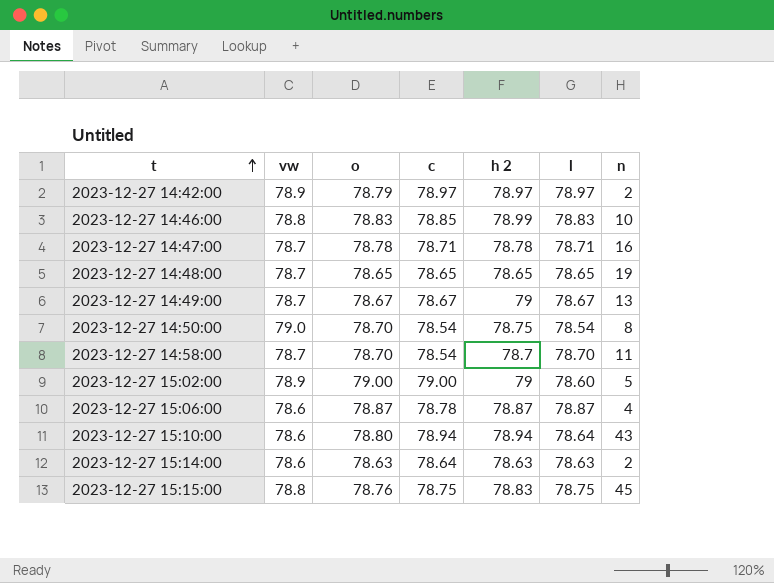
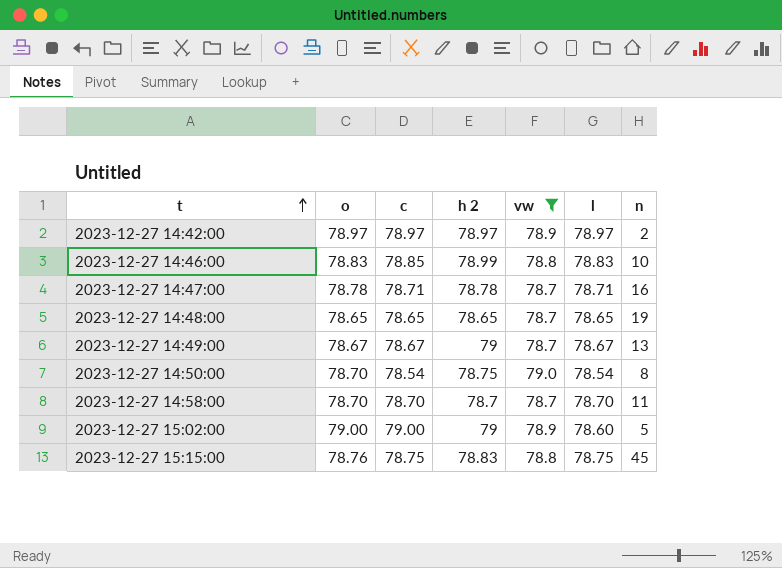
filter: none -> vw != 78.6
column vw | position: 2 -> 5
2023-12-27 14:42:00 | o: 78.79 -> 78.97
2023-12-27 14:58:00 | c: 78.54 -> 78.70

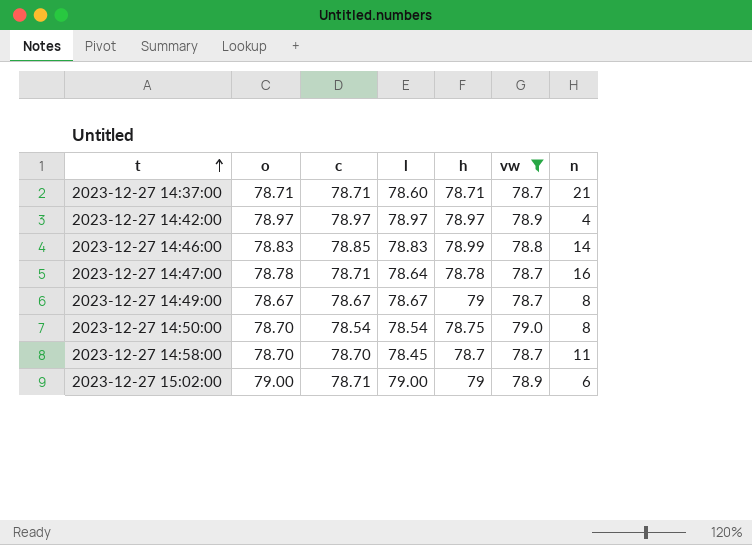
column l | position: 6 -> 4
column name: h 2 -> h
row 2023-12-27 14:48:00: 78.65 | 78.65 | 78.65 | 78.7 | 78.65 | 19 -> none
row 2023-12-27 15:15:00: 78.76 | 78.75 | 78.83 | 78.8 | 78.75 | 45 -> none
row 2023-12-27 14:37:00: none -> 78.71 | 78.71 | 78.60 | 78.71 | 78.7 | 21
2023-12-27 14:42:00 | n: 2 -> 4
2023-12-27 14:46:00 | n: 10 -> 14
2023-12-27 14:47:00 | l: 78.71 -> 78.64
2023-12-27 14:49:00 | n: 13 -> 8
2023-12-27 14:58:00 | l: 78.70 -> 78.45
2023-12-27 15:02:00 | c: 79.00 -> 78.71
2023-12-27 15:02:00 | l: 78.60 -> 79.00
2023-12-27 15:02:00 | n: 5 -> 6

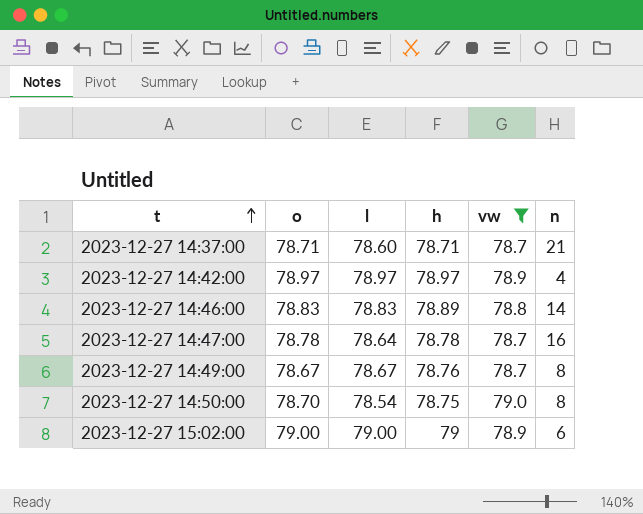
column c | position: 3 -> none
row 2023-12-27 14:58:00: 78.70 | 78.70 | 78.45 | 78.7 | 78.7 | 11 -> none
2023-12-27 14:46:00 | h: 78.99 -> 78.89
2023-12-27 14:49:00 | h: 79 -> 78.76

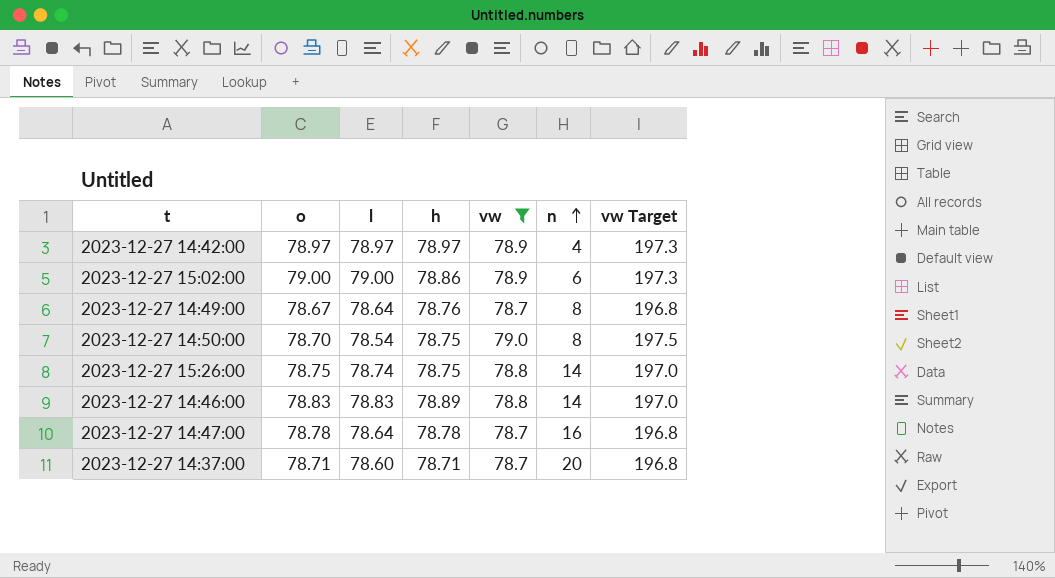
row order: t ascending -> n ascending
column vw Target | formula: none -> [vw] * 2.5
2023-12-27 15:02:00 | h: 79 -> 78.86
2023-12-27 14:49:00 | l: 78.67 -> 78.64
row 2023-12-27 15:26:00: none -> 78.75 | 78.74 | 78.75 | 78.8 | 14 | 197.0
2023-12-27 14:37:00 | n: 21 -> 20

